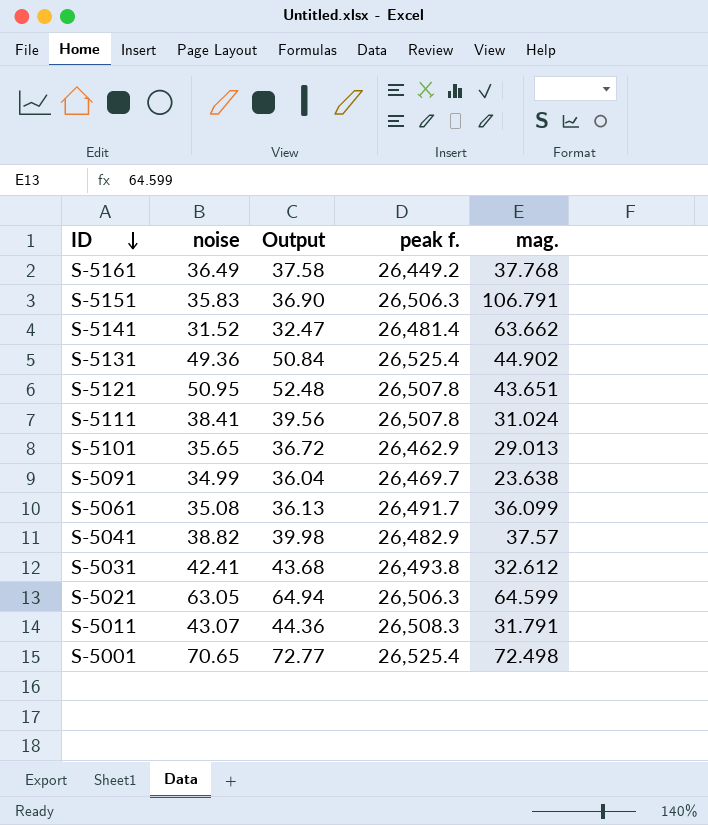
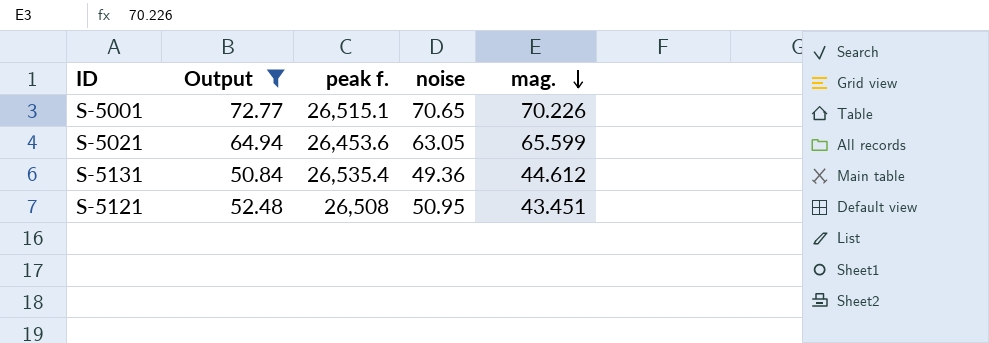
filter: none -> Output >= 50.84
row order: ID descending -> mag. descending
column noise | position: 2 -> 4
S-5001 | peak f.: 26,525.4 -> 26,515.1
S-5001 | mag.: 72.498 -> 70.226
S-5021 | peak f.: 26,506.3 -> 26,453.6
S-5021 | mag.: 64.599 -> 65.599
S-5131 | peak f.: 26,525.4 -> 26,535.4
S-5131 | mag.: 44.902 -> 44.612
S-5121 | peak f.: 26,507.8 -> 26,508
S-5121 | mag.: 43.651 -> 43.451

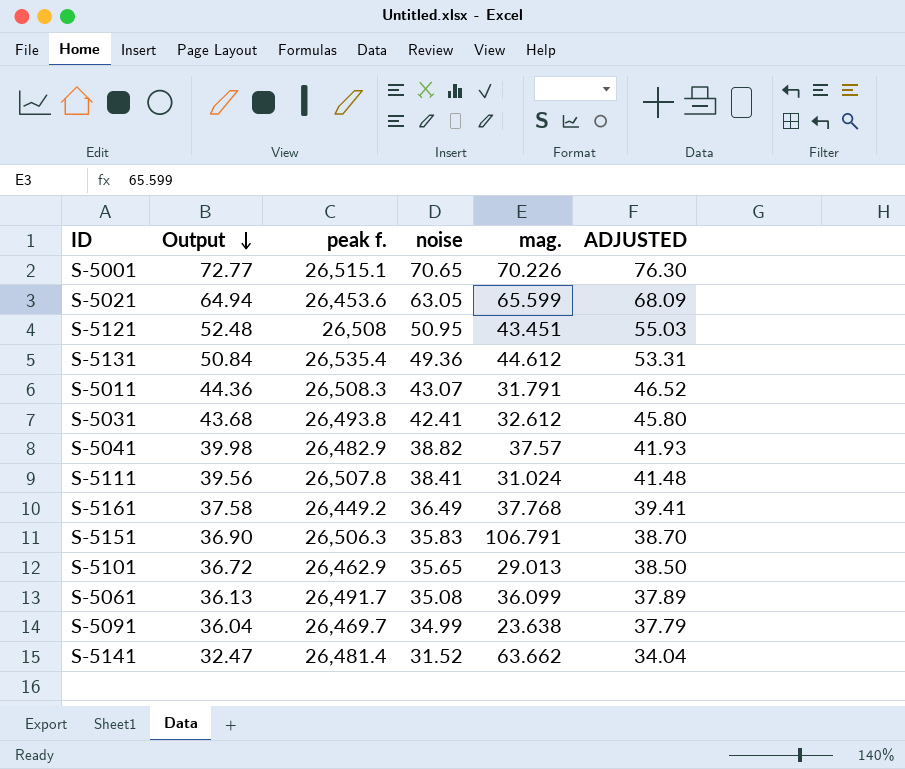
filter: Output >= 50.84 -> none
row order: mag. descending -> Output descending
column ADJUSTED | formula: none -> [noise] * 1.08

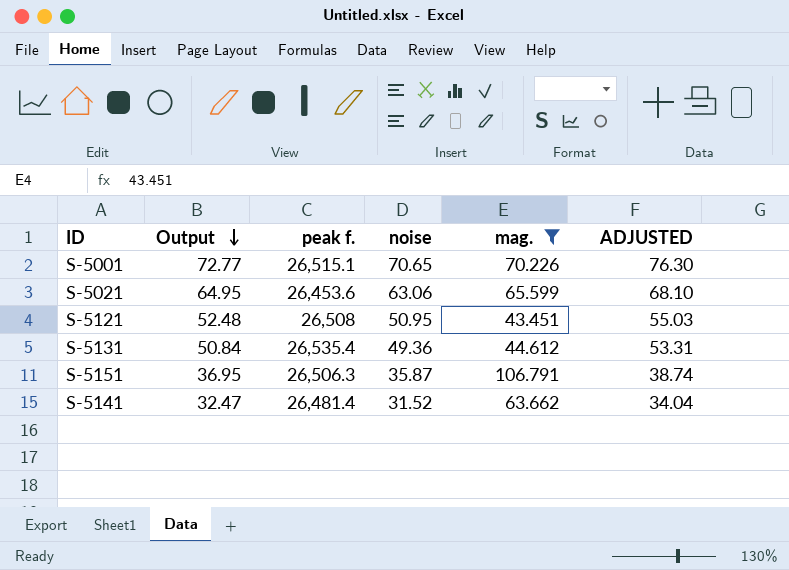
filter: none -> mag. >= 43.451
S-5021 | Output: 64.94 -> 64.95
S-5021 | noise: 63.05 -> 63.06
S-5021 | ADJUSTED: 68.09 -> 68.10
S-5151 | Output: 36.90 -> 36.95
S-5151 | noise: 35.83 -> 35.87
S-5151 | ADJUSTED: 38.70 -> 38.74

